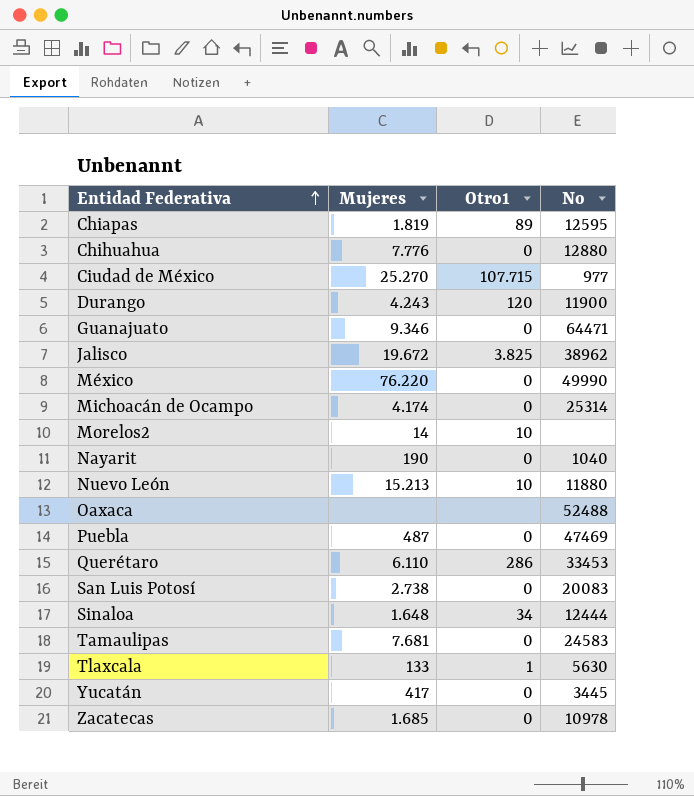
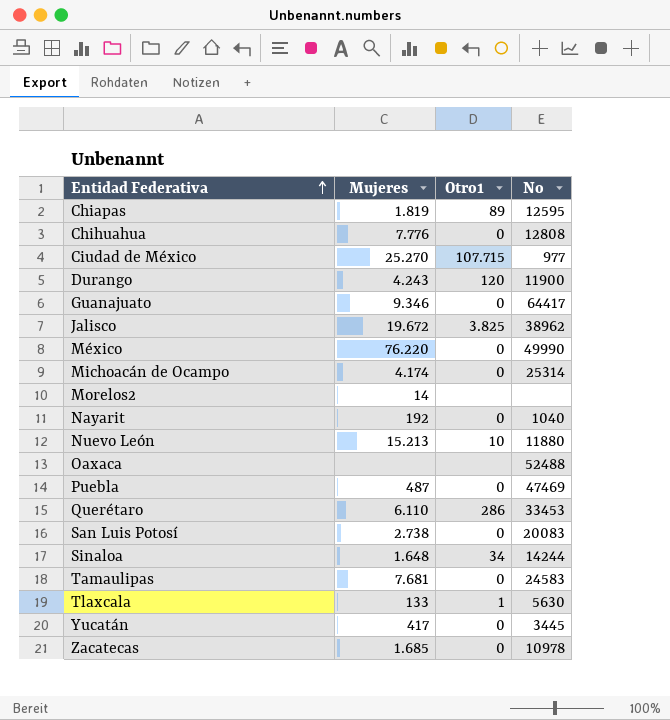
Chihuahua | No: 12880 -> 12808
Guanajuato | No: 64471 -> 64417
Morelos2 | Otro1: 10 -> none
Nayarit | Mujeres: 190 -> 192
Sinaloa | No: 12444 -> 14244

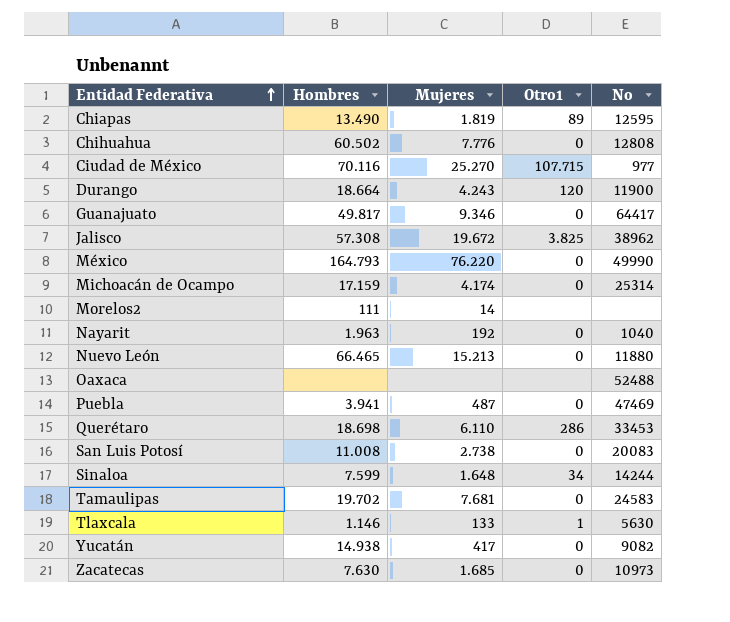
column Hombres | position: none -> 2
Nuevo León | Otro1: 10 -> 0
Yucatán | No: 3445 -> 9082
Zacatecas | No: 10978 -> 10973

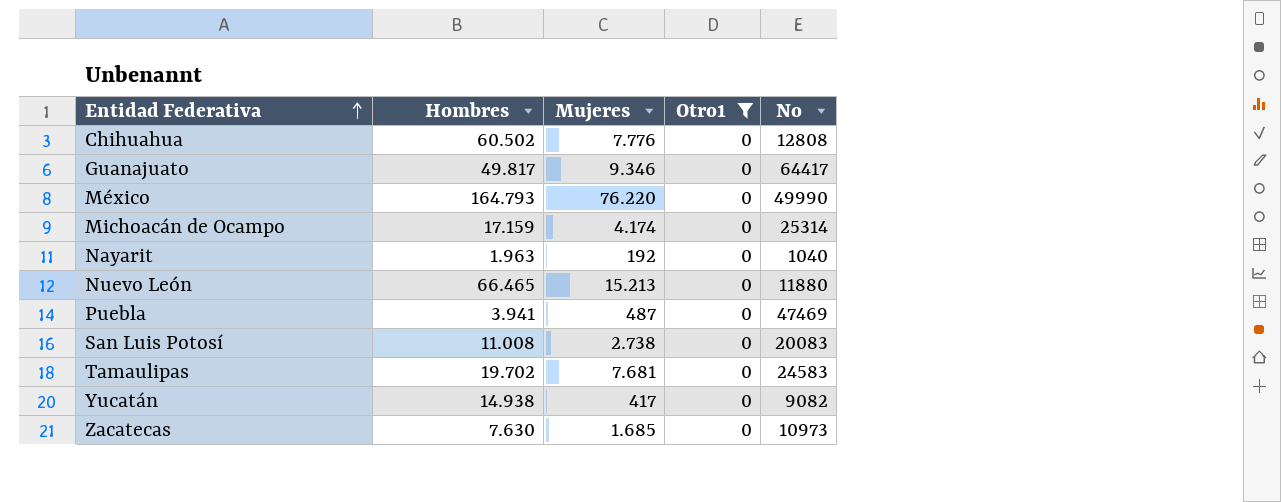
filter: none -> Otro1 = 0

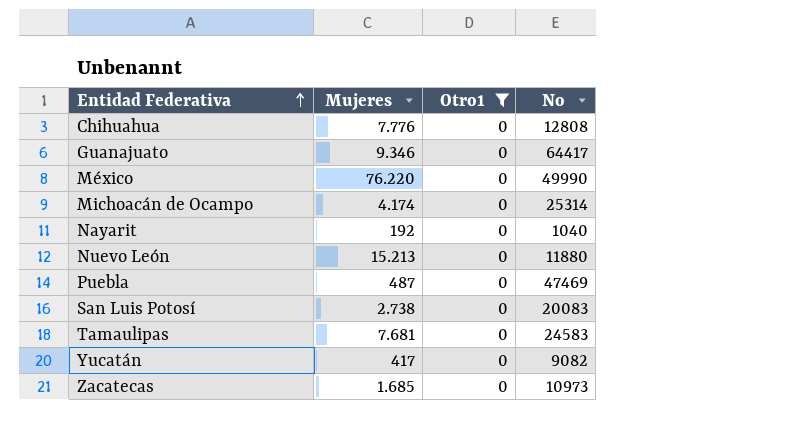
column Hombres | position: 2 -> none

